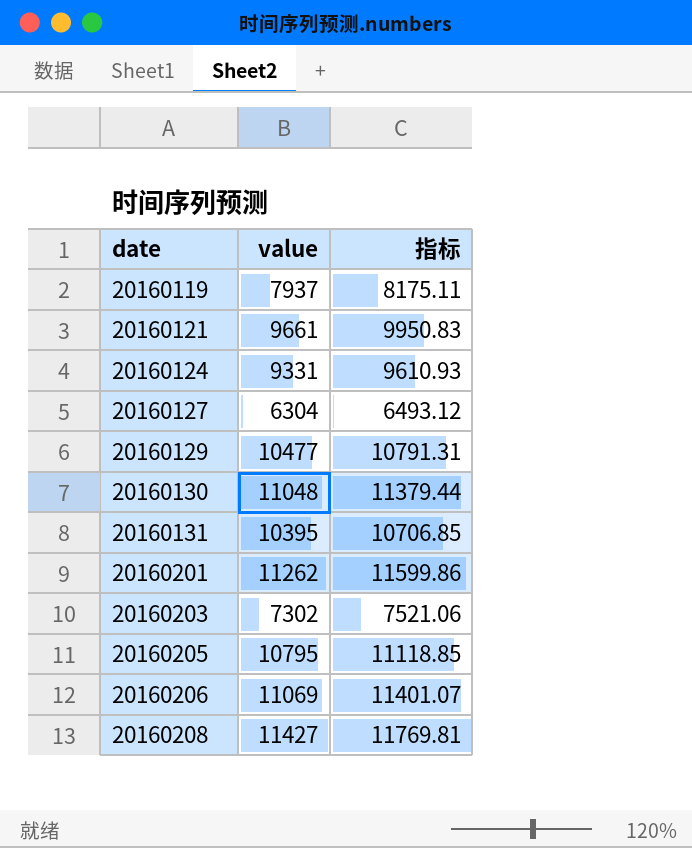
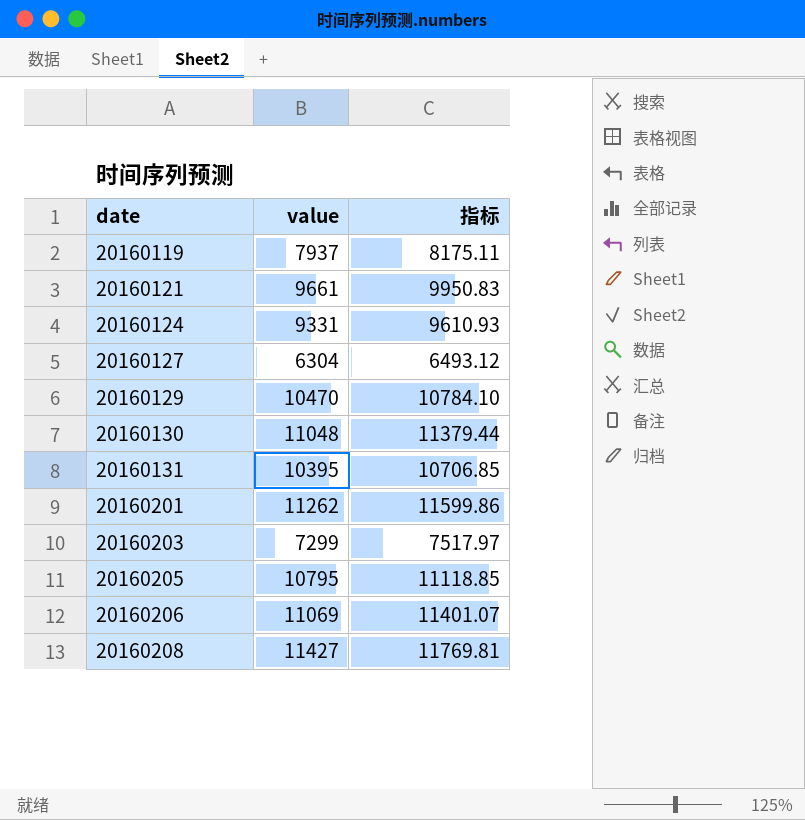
20160129 | value: 10477 -> 10470
20160129 | 指标: 10791.31 -> 10784.10
20160203 | value: 7302 -> 7299
20160203 | 指标: 7521.06 -> 7517.97

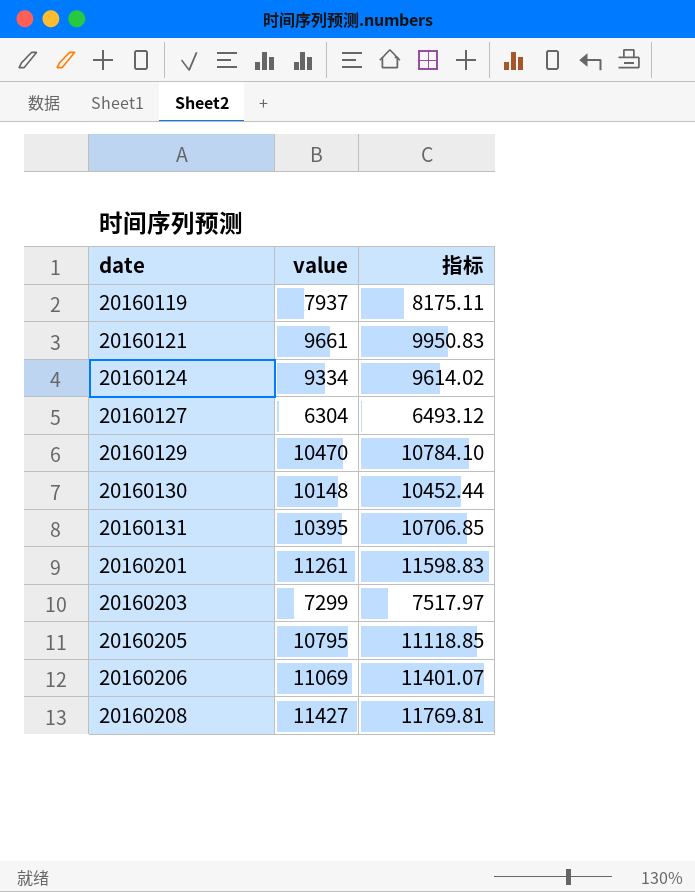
20160124 | value: 9331 -> 9334
20160124 | 指标: 9610.93 -> 9614.02
20160130 | value: 11048 -> 10148
20160130 | 指标: 11379.44 -> 10452.44
20160201 | value: 11262 -> 11261
20160201 | 指标: 11599.86 -> 11598.83

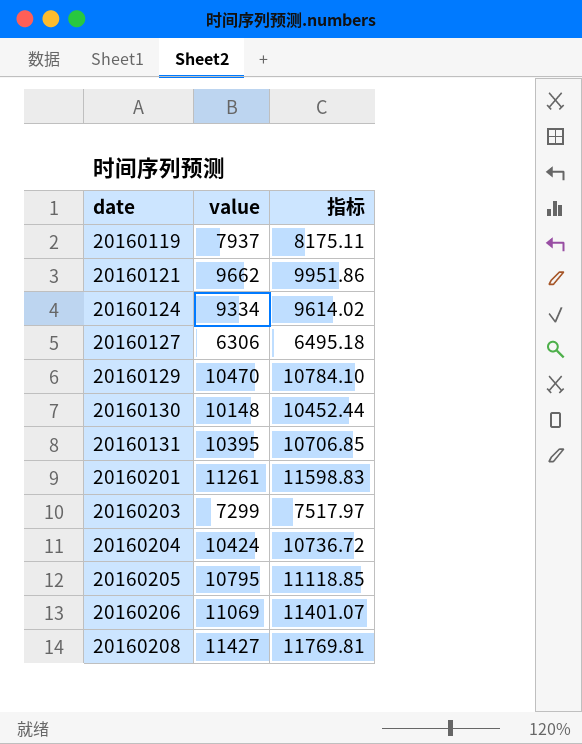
20160121 | value: 9661 -> 9662
20160121 | 指标: 9950.83 -> 9951.86
20160127 | value: 6304 -> 6306
20160127 | 指标: 6493.12 -> 6495.18
row 20160204: none -> 10424 | 10736.72

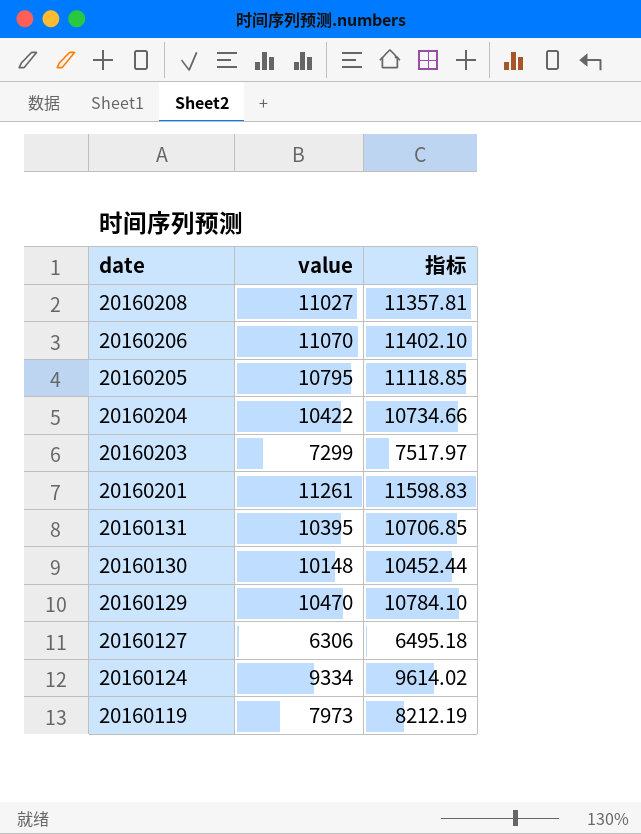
row order: date ascending -> date descending
row 20160121: 9662 | 9951.86 -> none
20160208 | value: 11427 -> 11027
20160208 | 指标: 11769.81 -> 11357.81
20160206 | value: 11069 -> 11070
20160206 | 指标: 11401.07 -> 11402.10
20160204 | value: 10424 -> 10422
20160204 | 指标: 10736.72 -> 10734.66
20160119 | value: 7937 -> 7973
20160119 | 指标: 8175.11 -> 8212.19

